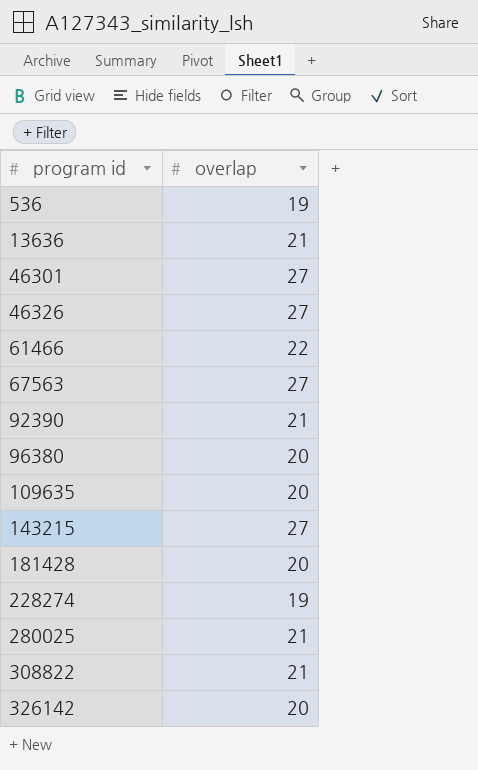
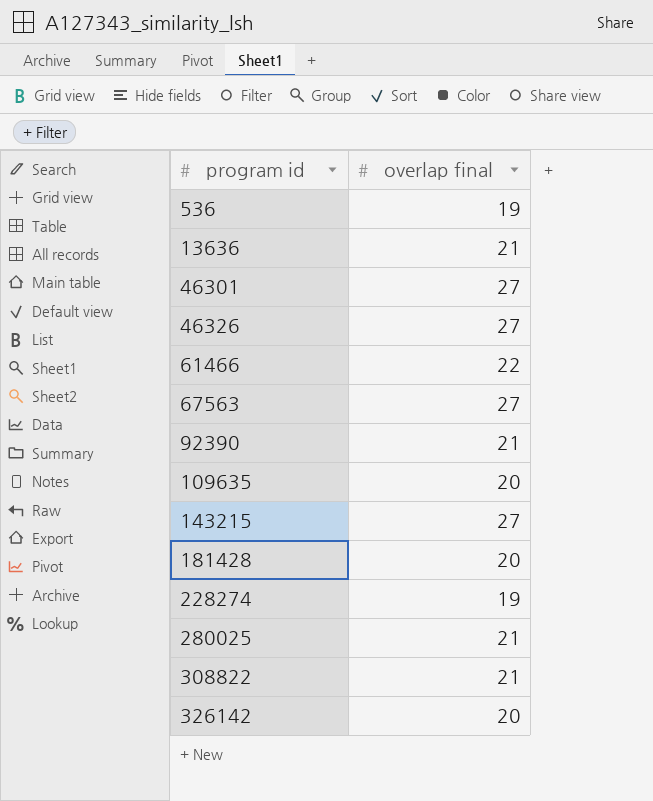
column name: overlap -> overlap final
row 96380: 20 -> none

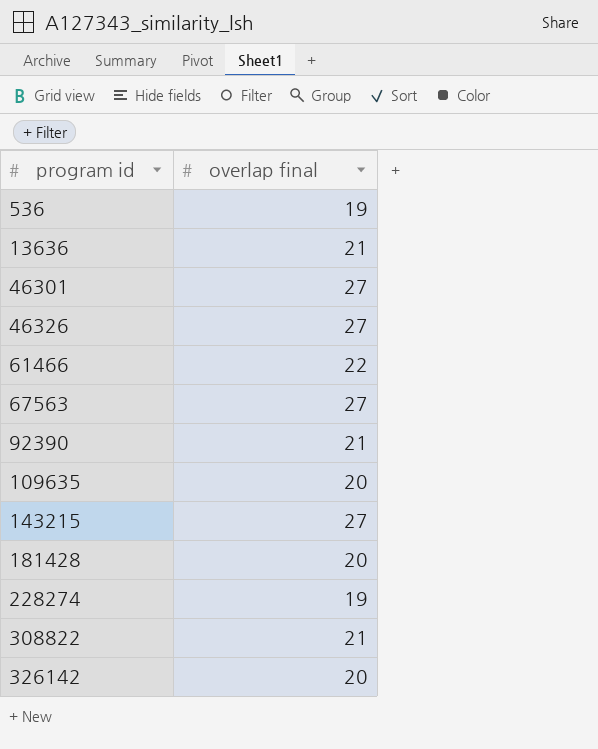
row 280025: 21 -> none

